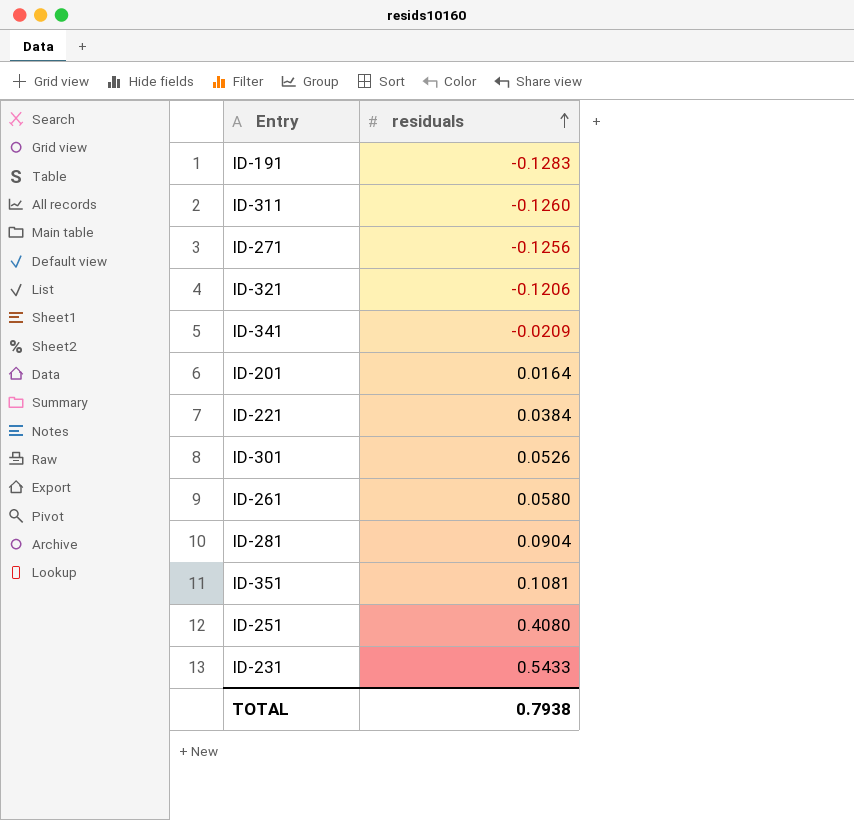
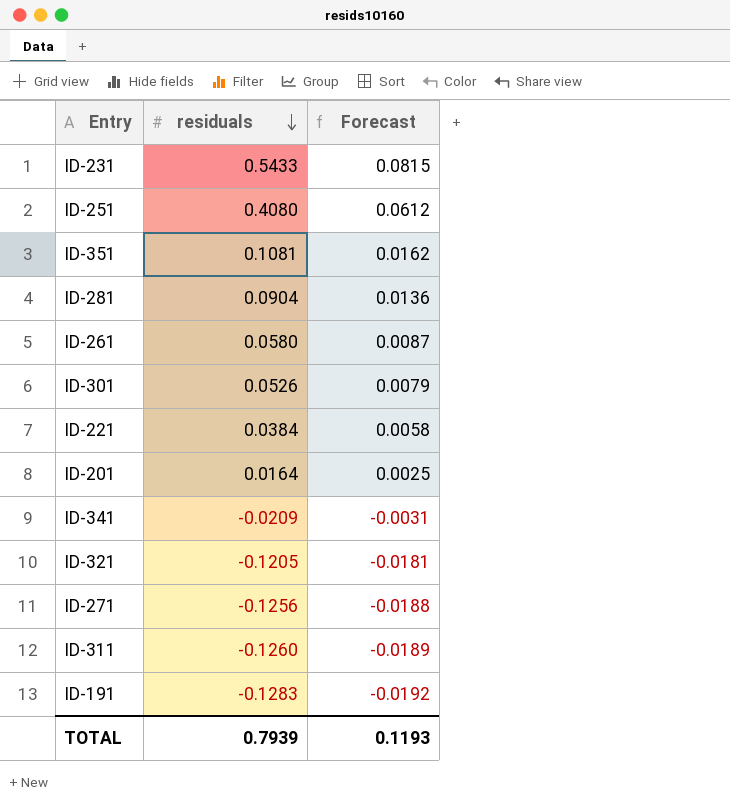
row order: residuals ascending -> residuals descending
column Forecast | formula: none -> [residuals] * 0.15
ID-321 | residuals: -0.1206 -> -0.1205
TOTAL | residuals: 0.7938 -> 0.7939

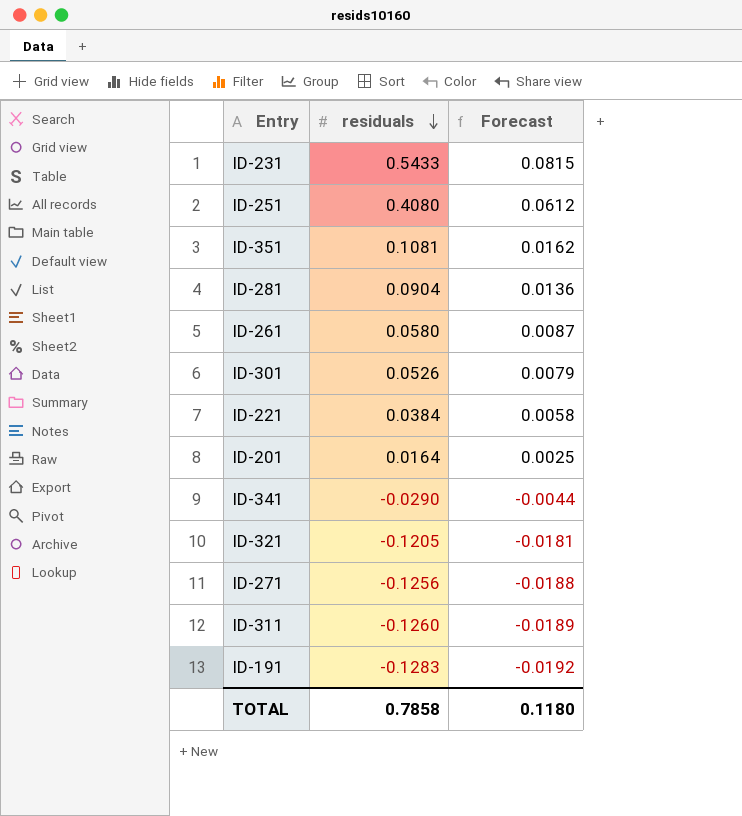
ID-341 | residuals: -0.0209 -> -0.0290
ID-341 | Forecast: -0.0031 -> -0.0044
TOTAL | residuals: 0.7939 -> 0.7858
TOTAL | Forecast: 0.1193 -> 0.1180

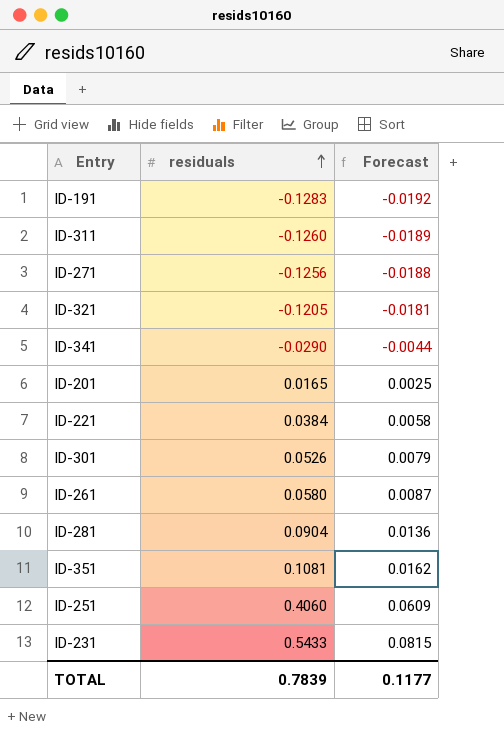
row order: residuals descending -> residuals ascending
ID-201 | residuals: 0.0164 -> 0.0165
ID-251 | residuals: 0.4080 -> 0.4060
ID-251 | Forecast: 0.0612 -> 0.0609
TOTAL | residuals: 0.7858 -> 0.7839
TOTAL | Forecast: 0.1180 -> 0.1177

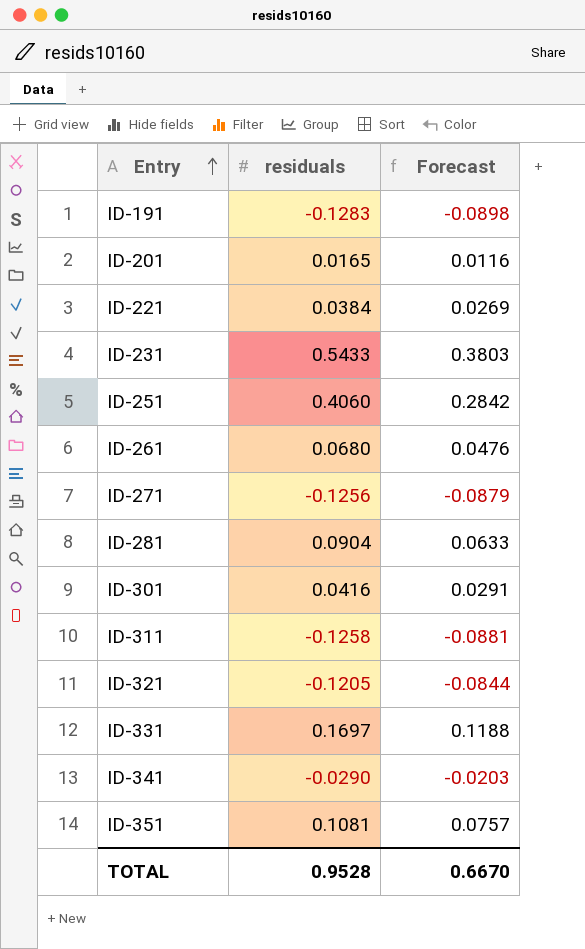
row order: residuals ascending -> Entry ascending
column Forecast | formula: [residuals] * 0.15 -> [residuals] * 0.7
ID-261 | residuals: 0.0580 -> 0.0680
ID-301 | residuals: 0.0526 -> 0.0416
ID-311 | residuals: -0.1260 -> -0.1258
row ID-331: none -> 0.1697 | 0.1188
TOTAL | residuals: 0.7839 -> 0.9528
TOTAL | Forecast: 0.1177 -> 0.6670

